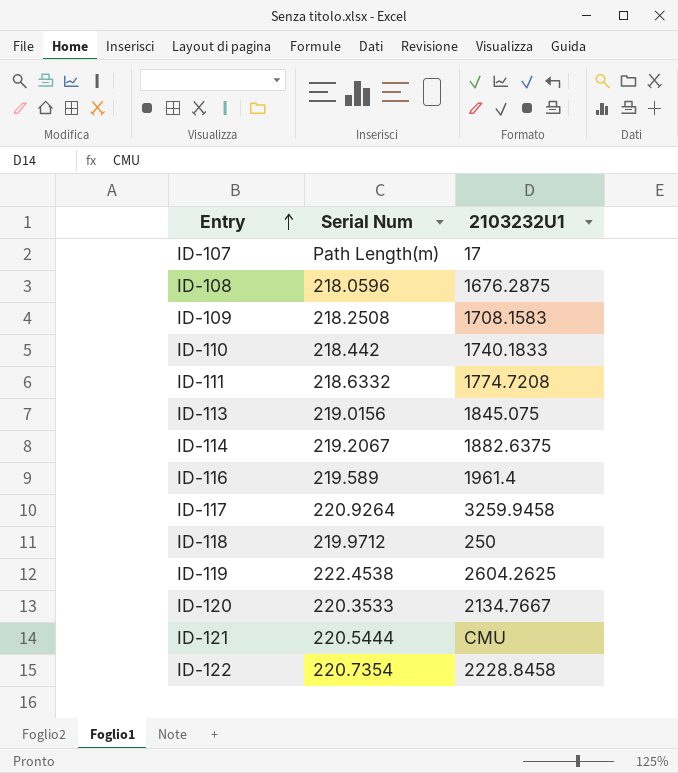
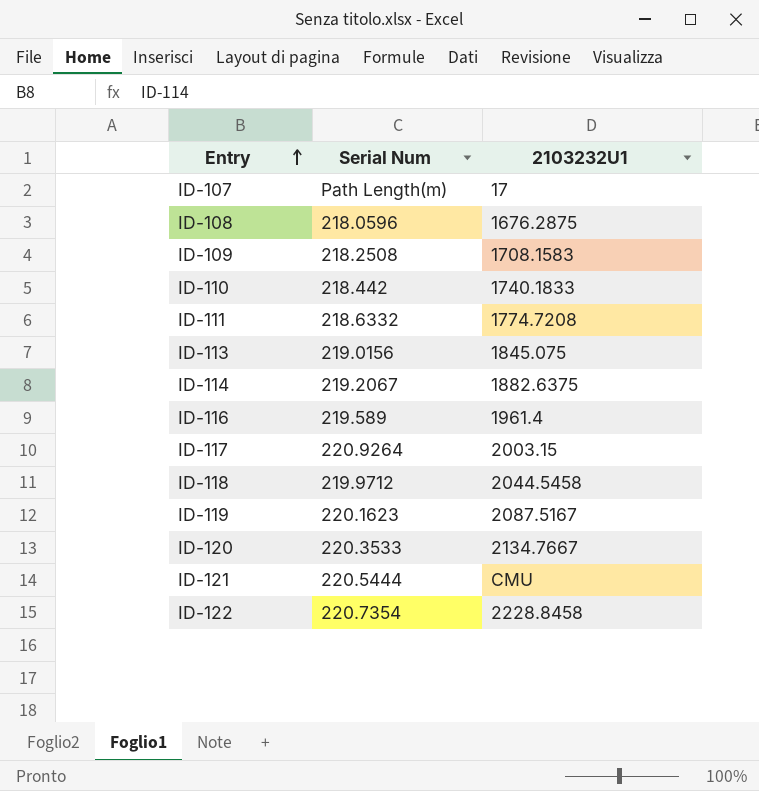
ID-117 | 2103232U1: 3259.9458 -> 2003.15
ID-118 | 2103232U1: 250 -> 2044.5458
ID-119 | Serial Num: 222.4538 -> 220.1623
ID-119 | 2103232U1: 2604.2625 -> 2087.5167

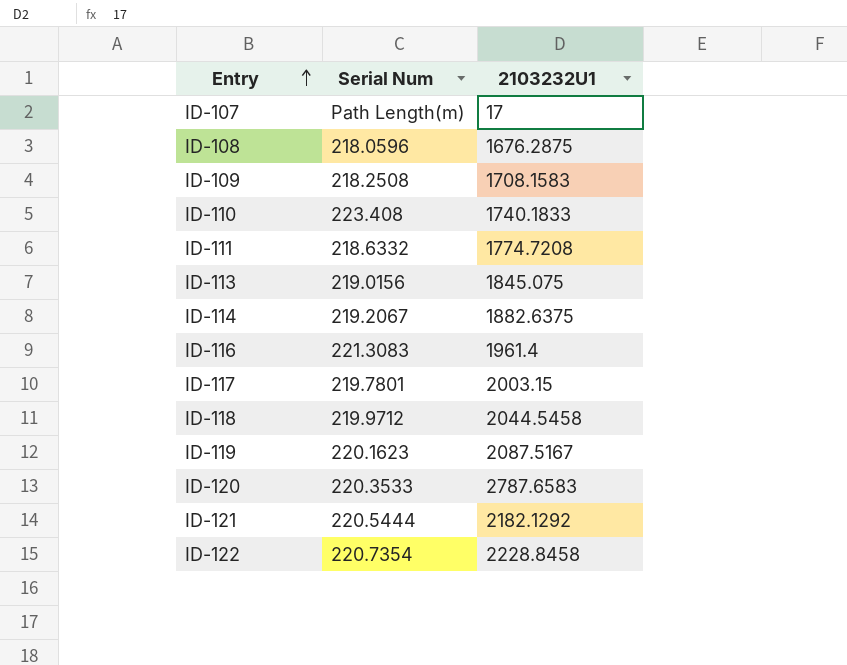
ID-110 | Serial Num: 218.442 -> 223.408
ID-116 | Serial Num: 219.589 -> 221.3083
ID-117 | Serial Num: 220.9264 -> 219.7801
ID-120 | 2103232U1: 2134.7667 -> 2787.6583
ID-121 | 2103232U1: CMU -> 2182.1292

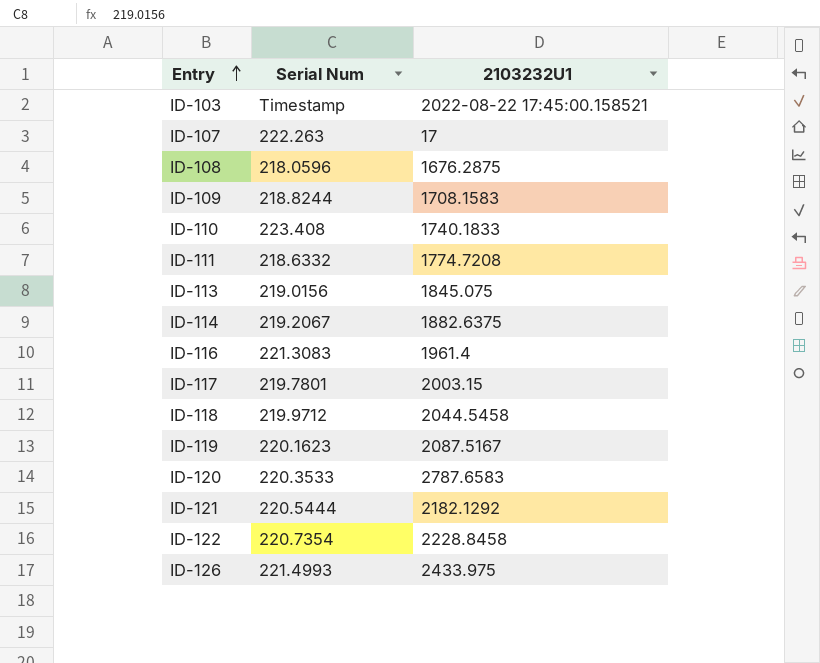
row ID-103: none -> Timestamp | 2022-08-22 17:45:00.158521
ID-107 | Serial Num: Path Length(m) -> 222.263
ID-109 | Serial Num: 218.2508 -> 218.8244
row ID-126: none -> 221.4993 | 2433.975

